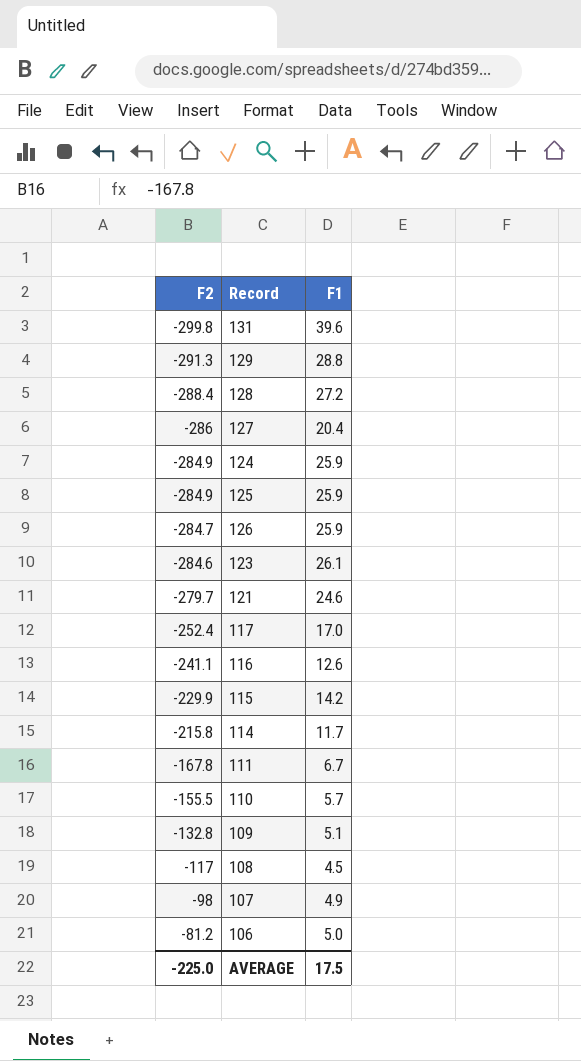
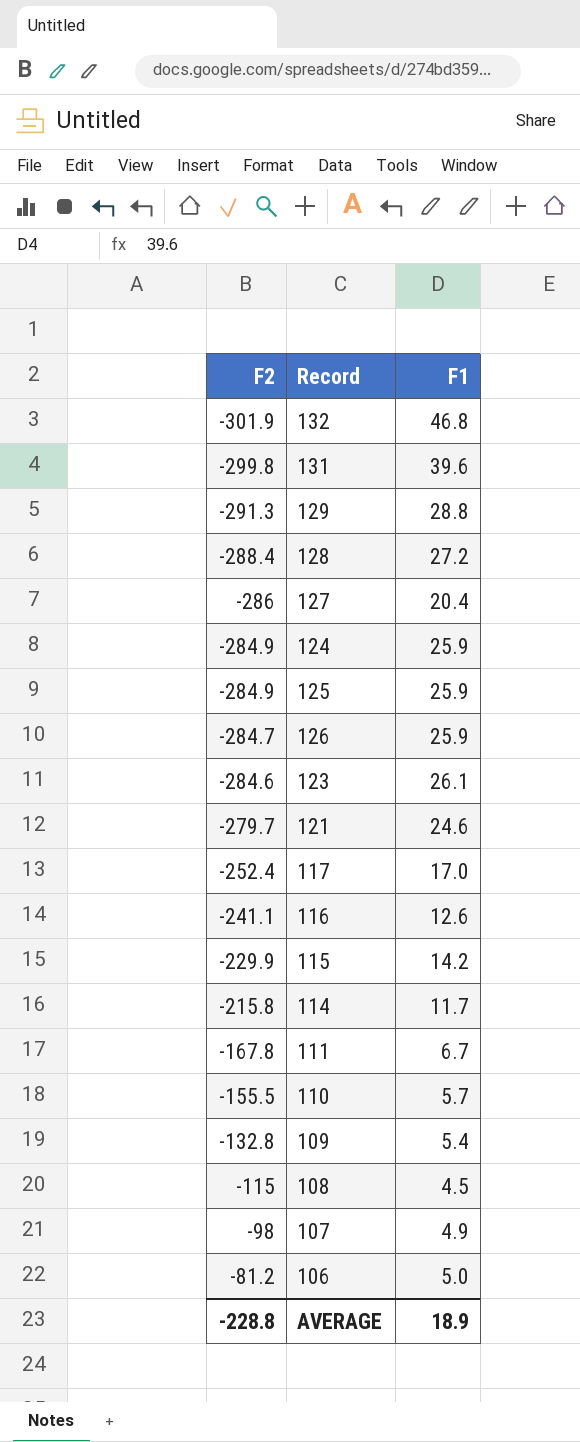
row 132: none -> -301.9 | 46.8
109 | F1: 5.1 -> 5.4
108 | F2: -117 -> -115
AVERAGE | F2: -225.0 -> -228.8
AVERAGE | F1: 17.5 -> 18.9

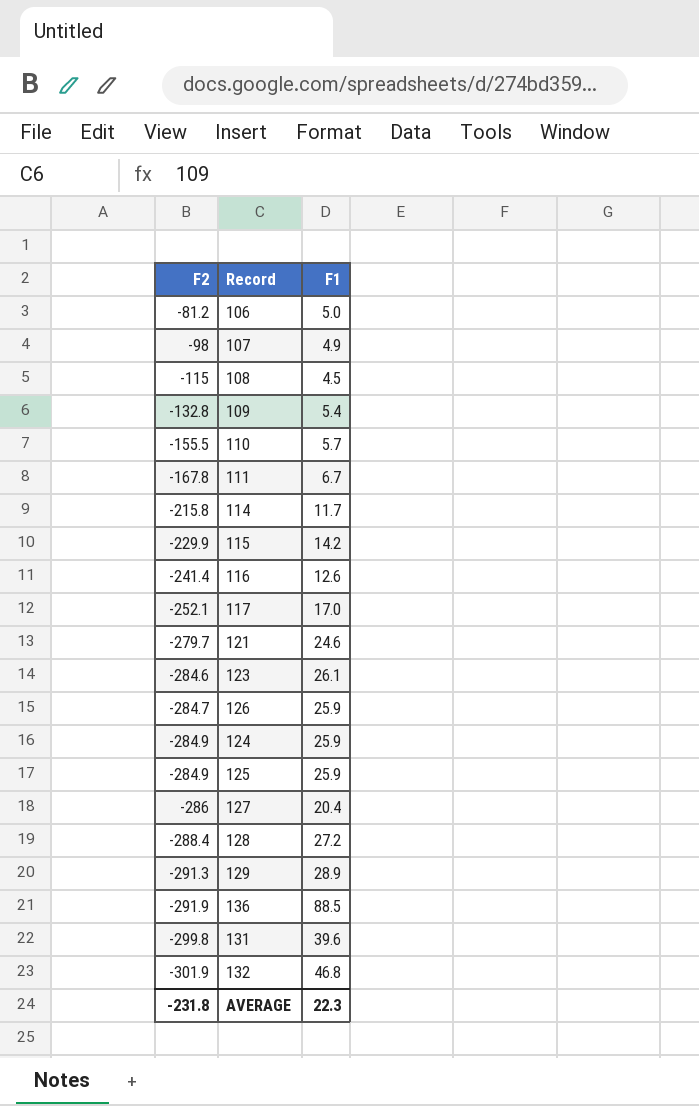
row order: F2 ascending -> F2 descending
116 | F2: -241.1 -> -241.4
117 | F2: -252.4 -> -252.1
129 | F1: 28.8 -> 28.9
row 136: none -> -291.9 | 88.5
AVERAGE | F2: -228.8 -> -231.8
AVERAGE | F1: 18.9 -> 22.3

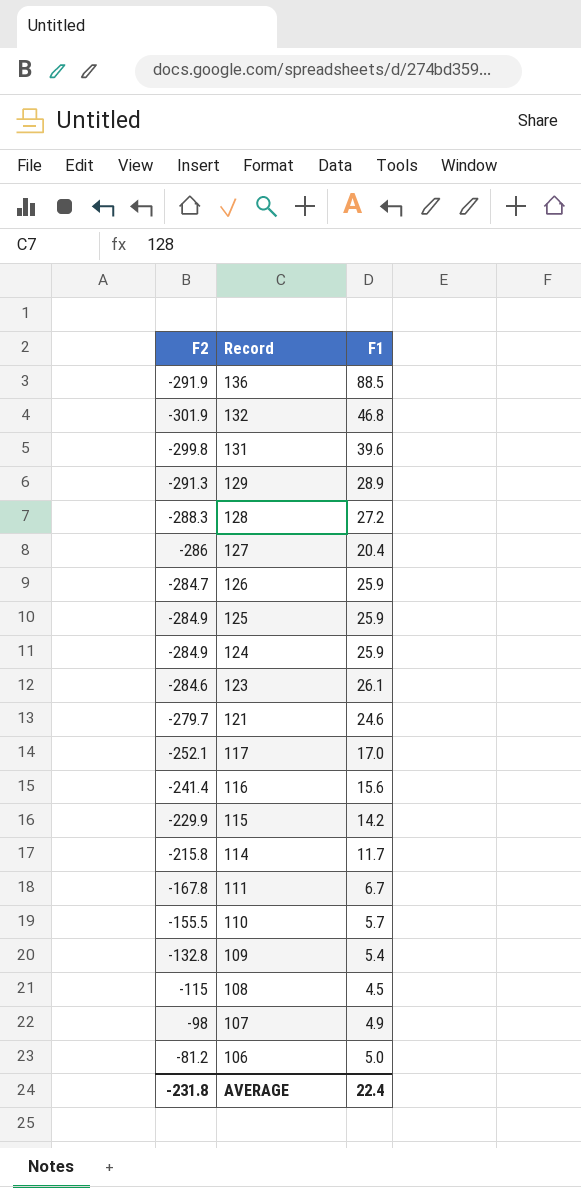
row order: F2 descending -> Record descending
128 | F2: -288.4 -> -288.3
116 | F1: 12.6 -> 15.6
AVERAGE | F1: 22.3 -> 22.4

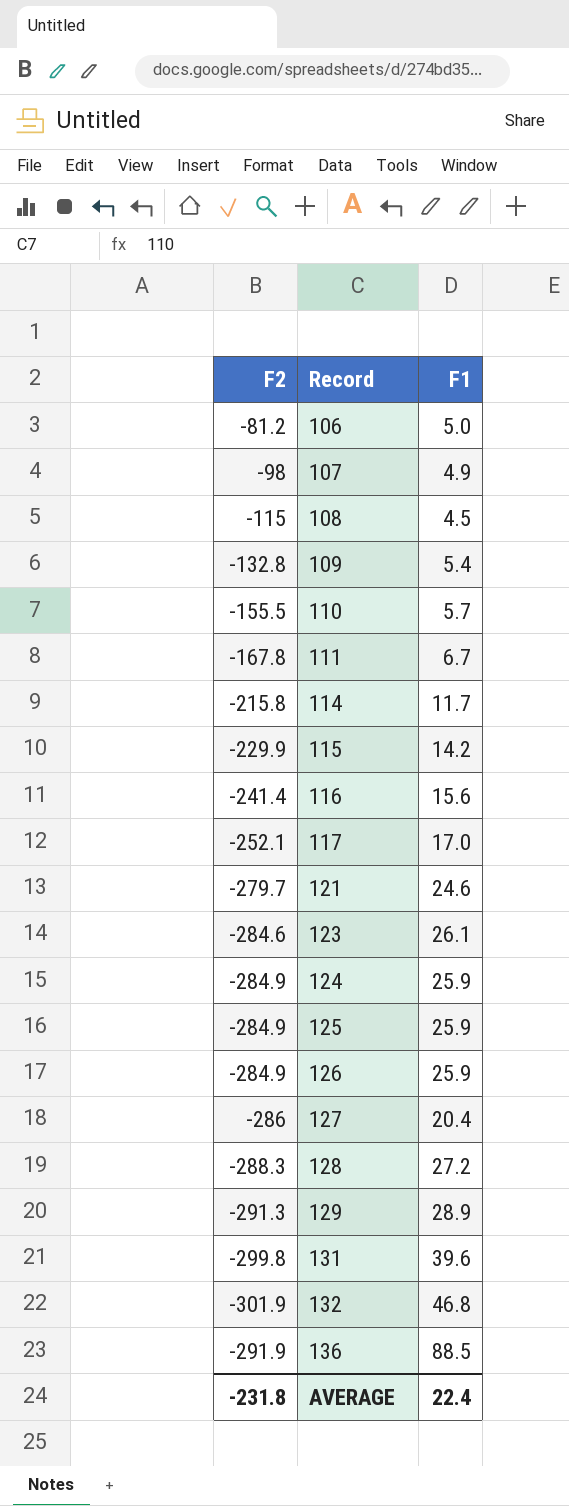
row order: Record descending -> Record ascending
126 | F2: -284.7 -> -284.9

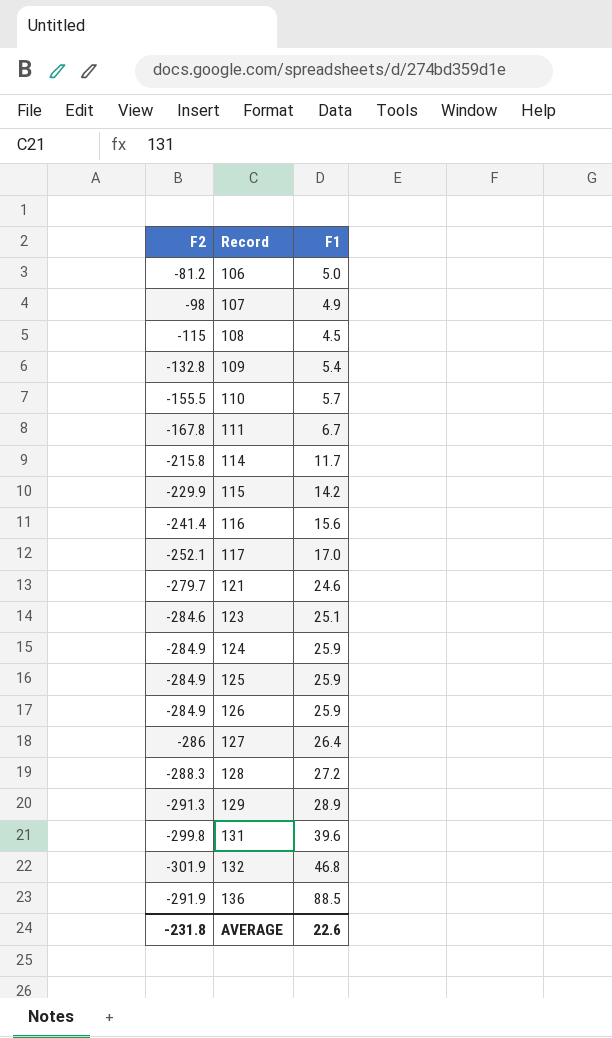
123 | F1: 26.1 -> 25.1
127 | F1: 20.4 -> 26.4
AVERAGE | F1: 22.4 -> 22.6

